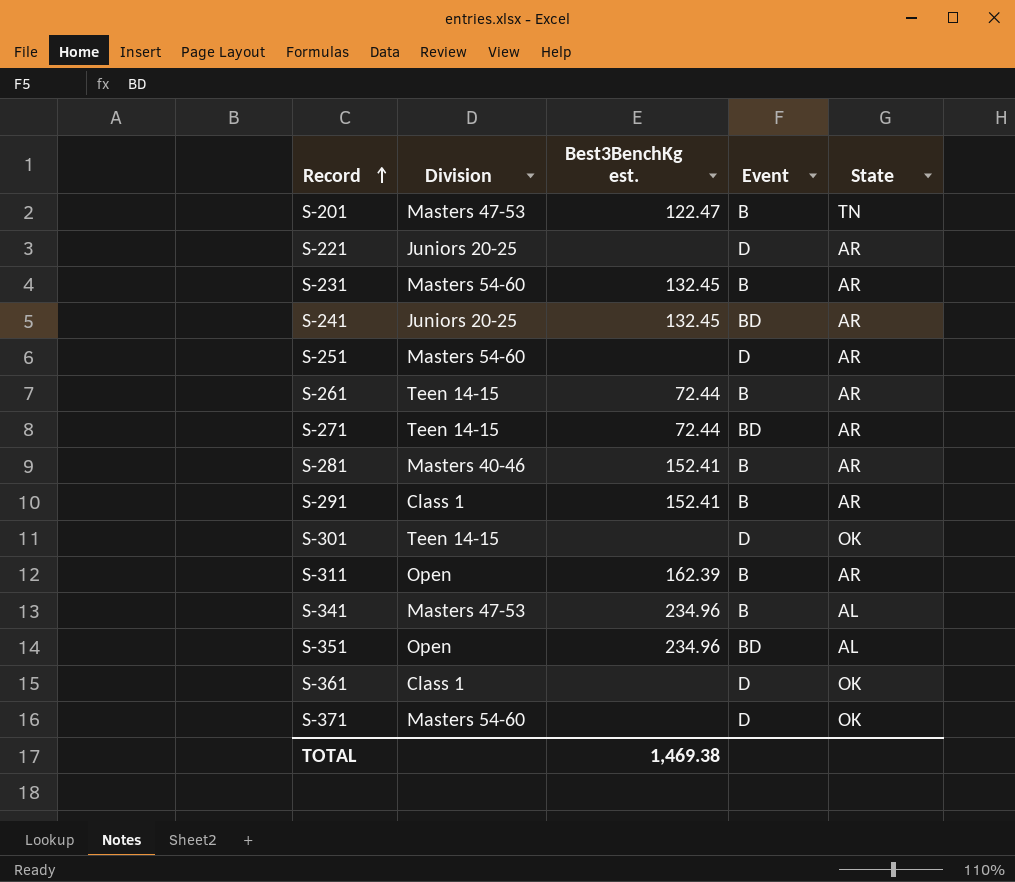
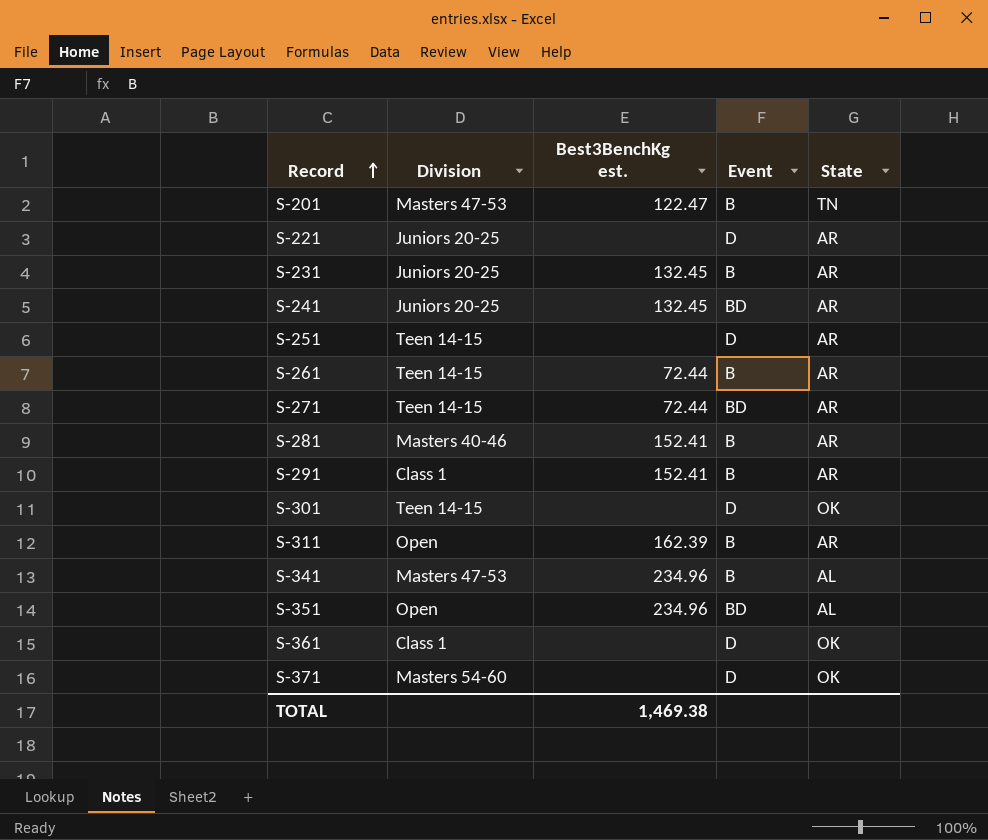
S-231 | Division: Masters 54-60 -> Juniors 20-25
S-251 | Division: Masters 54-60 -> Teen 14-15

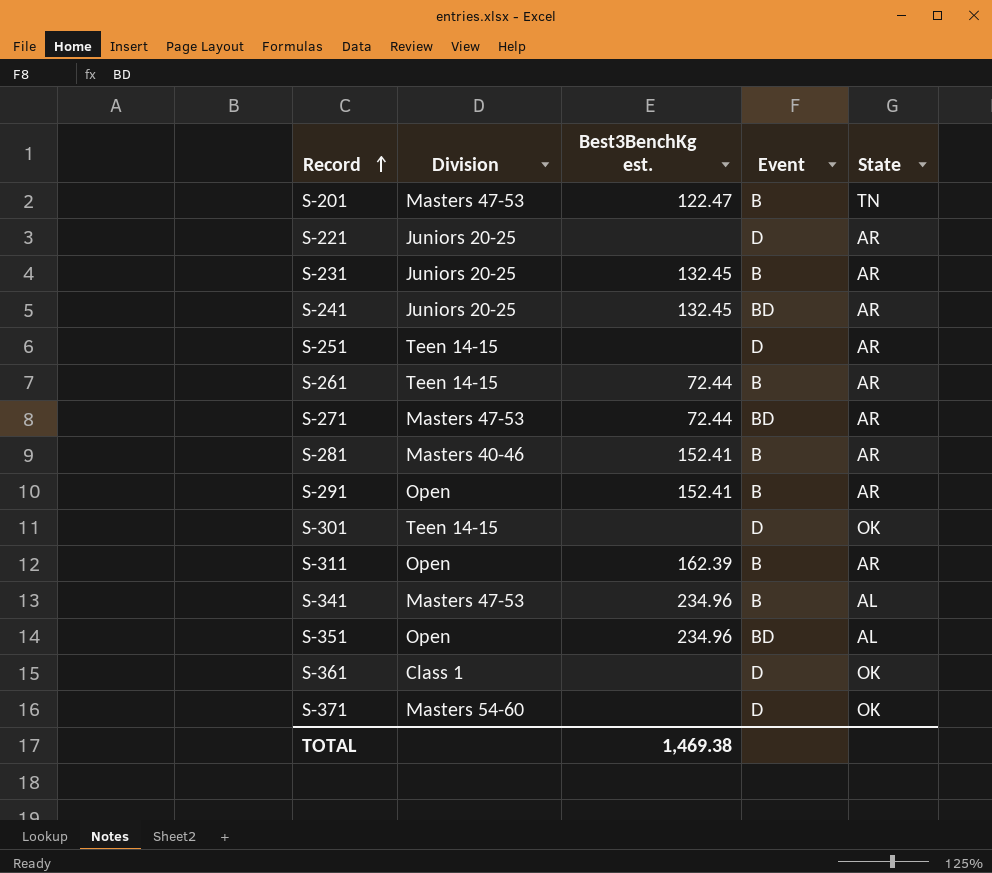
S-271 | Division: Teen 14-15 -> Masters 47-53
S-291 | Division: Class 1 -> Open

